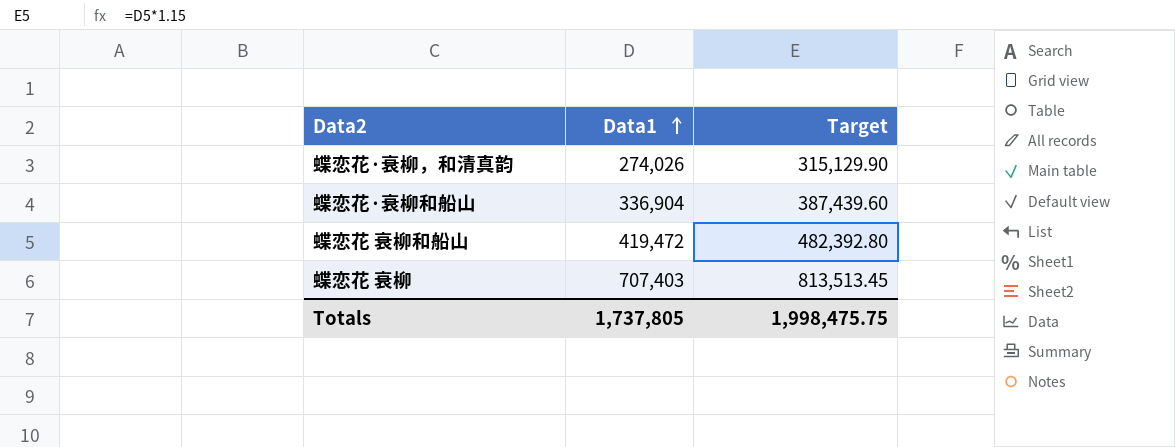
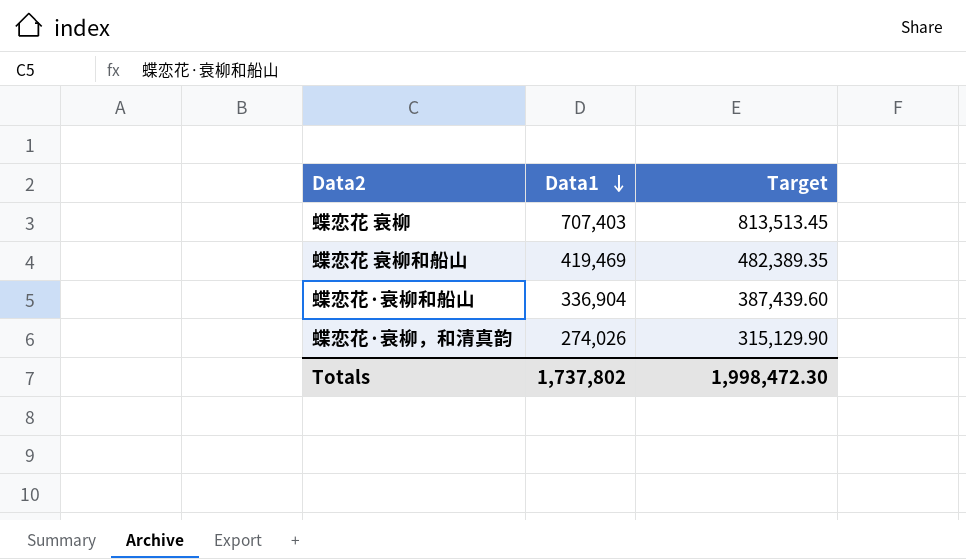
row order: Data1 ascending -> Data1 descending
蝶恋花 衰柳和船山 | Data1: 419,472 -> 419,469
蝶恋花 衰柳和船山 | Target: 482,392.80 -> 482,389.35
Totals | Data1: 1,737,805 -> 1,737,802
Totals | Target: 1,998,475.75 -> 1,998,472.30

